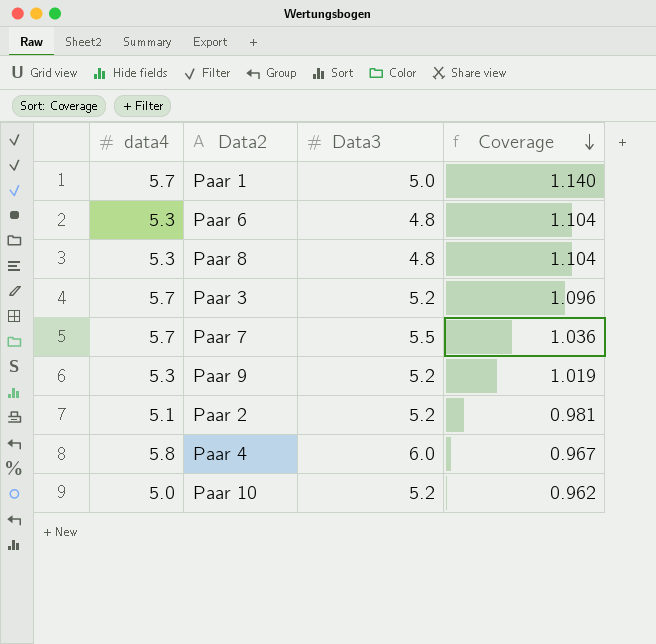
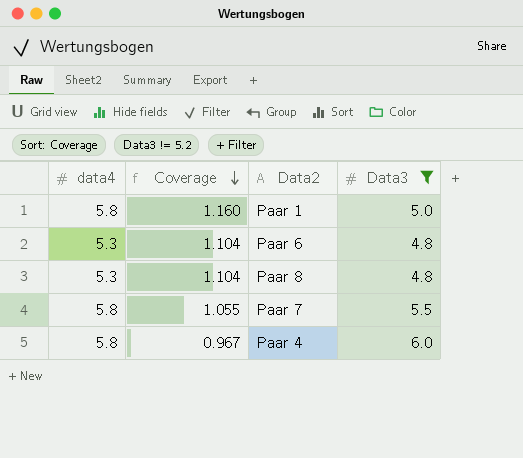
filter: none -> Data3 != 5.2
column Coverage | position: 4 -> 2
Paar 1 | data4: 5.7 -> 5.8
Paar 1 | Coverage: 1.140 -> 1.160
Paar 7 | data4: 5.7 -> 5.8
Paar 7 | Coverage: 1.036 -> 1.055

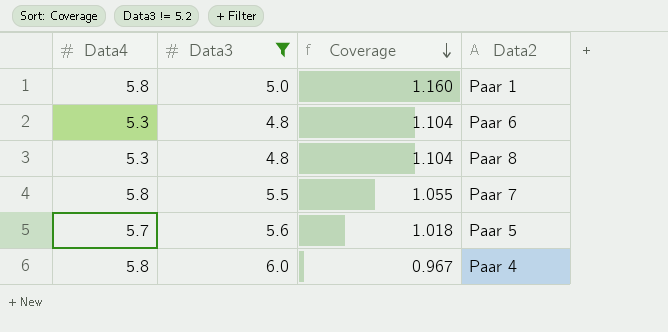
column name: data4 -> Data4
column Data3 | position: 4 -> 2
row Paar 5: none -> 5.7 | 5.6 | 1.018

